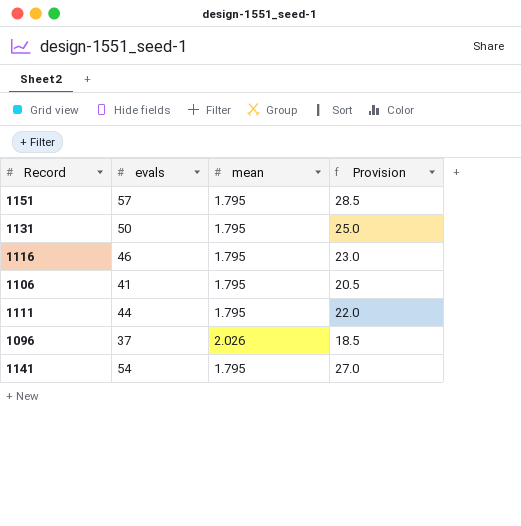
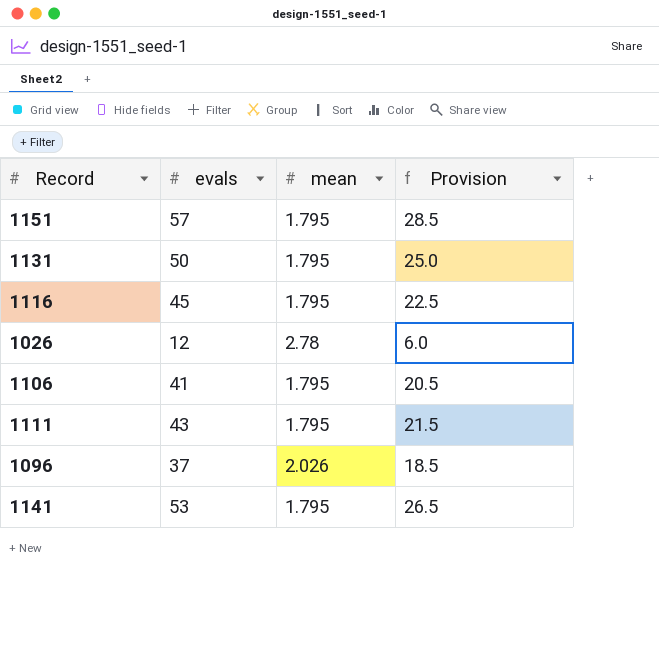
1116 | evals: 46 -> 45
1116 | Provision: 23.0 -> 22.5
row 1026: none -> 12 | 2.78 | 6.0
1111 | evals: 44 -> 43
1111 | Provision: 22.0 -> 21.5
1141 | evals: 54 -> 53
1141 | Provision: 27.0 -> 26.5

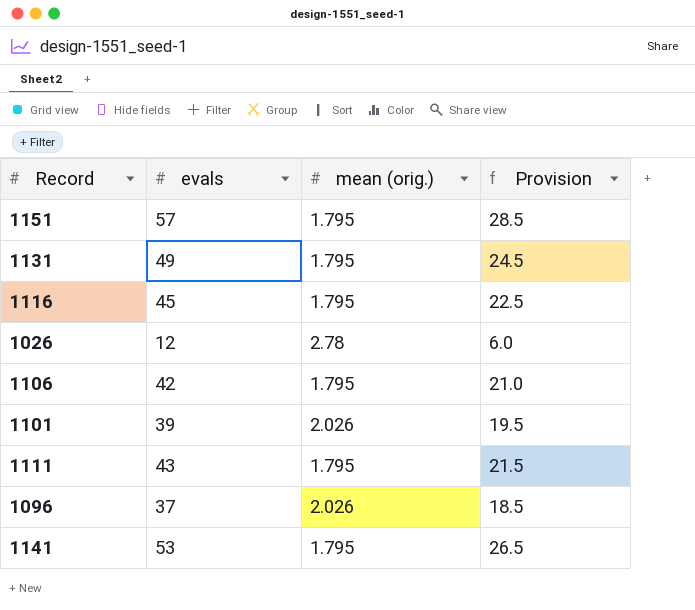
column name: mean -> mean (orig.)
1131 | evals: 50 -> 49
1131 | Provision: 25.0 -> 24.5
1106 | evals: 41 -> 42
1106 | Provision: 20.5 -> 21.0
row 1101: none -> 39 | 2.026 | 19.5

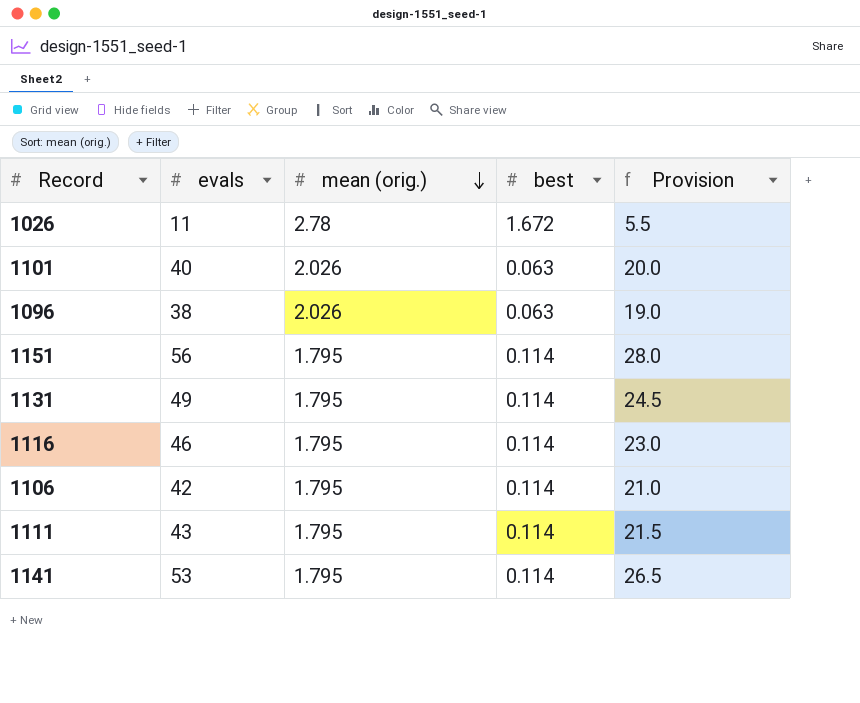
row order: none -> mean (orig.) descending
column best | position: none -> 4
1026 | evals: 12 -> 11
1026 | Provision: 6.0 -> 5.5
1101 | evals: 39 -> 40
1101 | Provision: 19.5 -> 20.0
1096 | evals: 37 -> 38
1096 | Provision: 18.5 -> 19.0
1151 | evals: 57 -> 56
1151 | Provision: 28.5 -> 28.0
1116 | evals: 45 -> 46
1116 | Provision: 22.5 -> 23.0

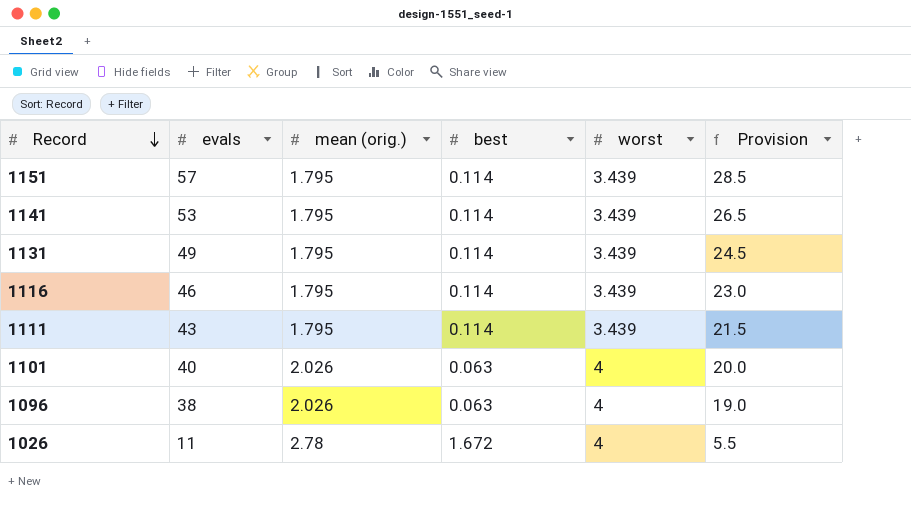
row order: mean (orig.) descending -> Record descending
column worst | position: none -> 5
row 1106: 42 | 1.795 | 0.114 | 21.0 -> none
1151 | evals: 56 -> 57
1151 | Provision: 28.0 -> 28.5

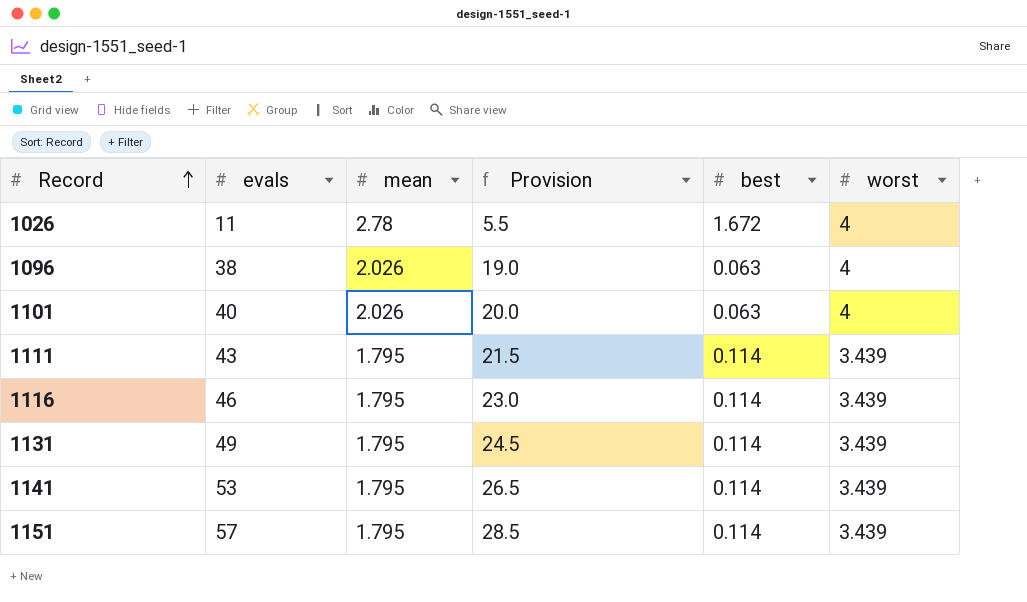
row order: Record descending -> Record ascending
column name: mean (orig.) -> mean
column Provision | position: 6 -> 4

